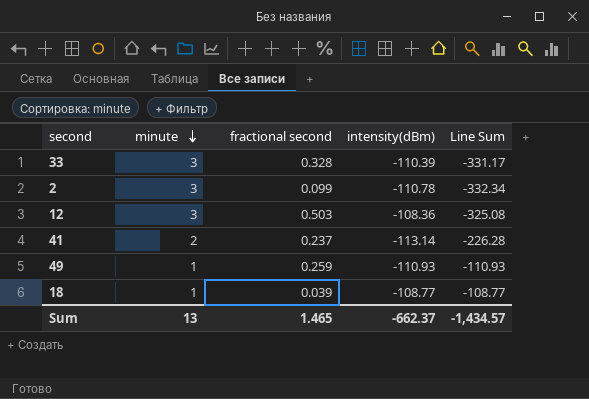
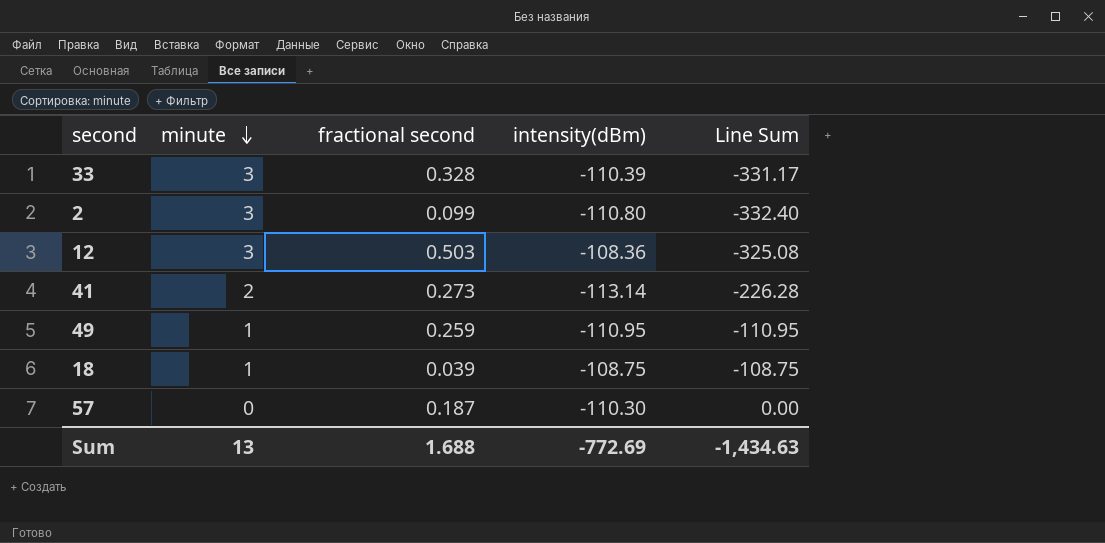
2 | intensity(dBm): -110.78 -> -110.80
2 | Line Sum: -332.34 -> -332.40
41 | fractional second: 0.237 -> 0.273
49 | intensity(dBm): -110.93 -> -110.95
49 | Line Sum: -110.93 -> -110.95
18 | intensity(dBm): -108.77 -> -108.75
18 | Line Sum: -108.77 -> -108.75
row 57: none -> 0 | 0.187 | -110.30 | 0.00
Sum | fractional second: 1.465 -> 1.688
Sum | intensity(dBm): -662.37 -> -772.69
Sum | Line Sum: -1,434.57 -> -1,434.63

